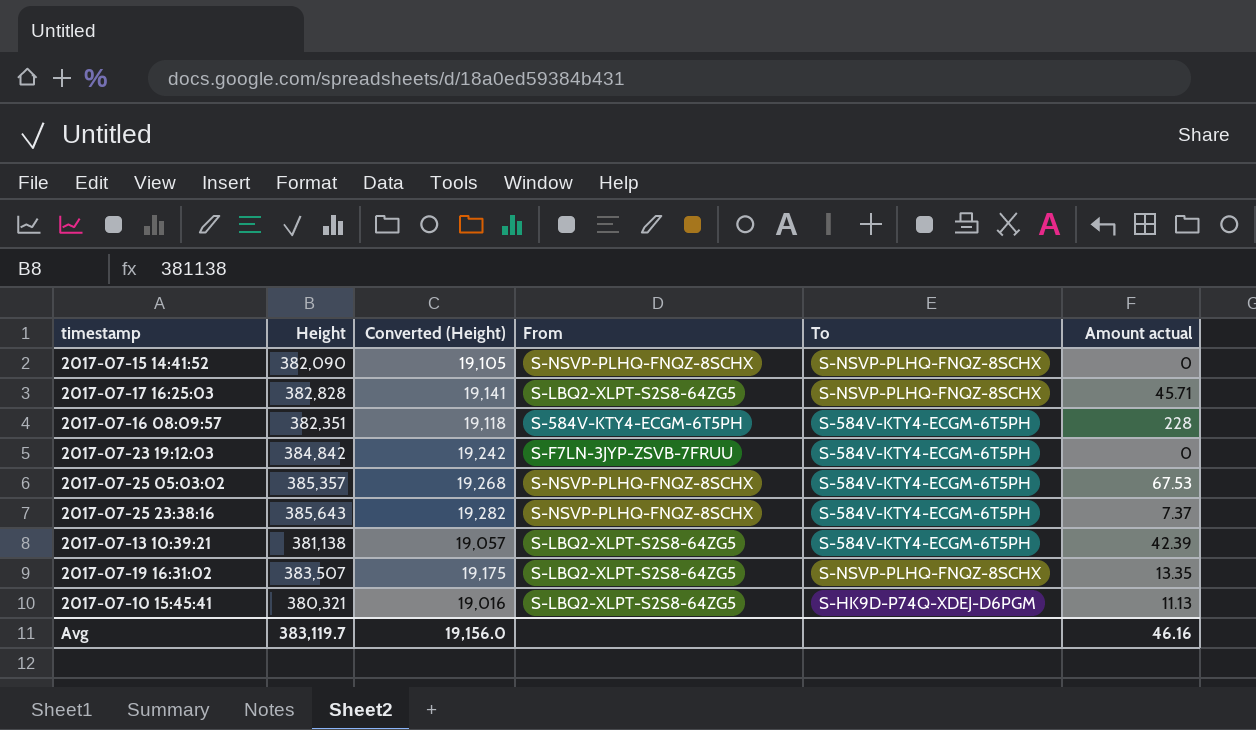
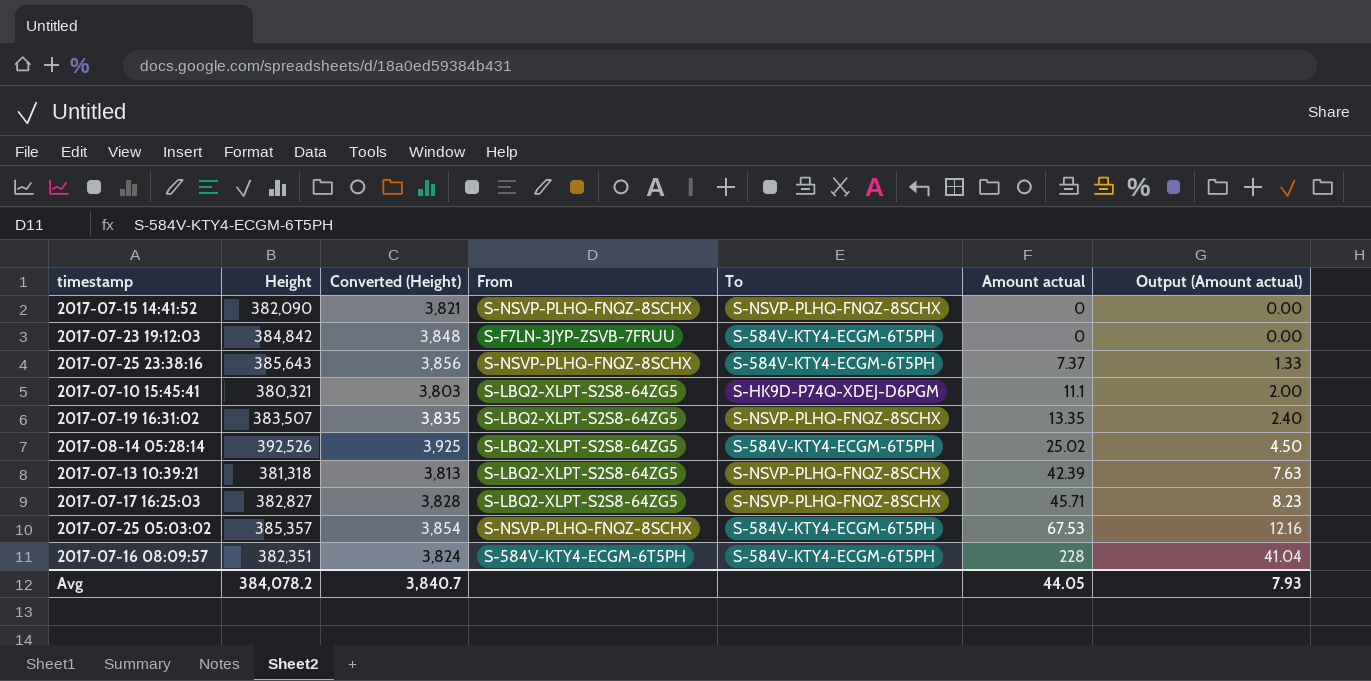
row order: none -> Amount actual ascending
column Converted (Height) | formula: [Height] * 0.05 -> [Height] * 0.01
column Output (Amount actual) | formula: none -> [Amount actual] * 0.18
2017-07-10 15:45:41 | Amount actual: 11.13 -> 11.1
row 2017-08-14 05:28:14: none -> 392,526 | 3,925 | S-LBQ2-XLPT-S2S8-64ZG5 | S-584V-KTY4-ECGM-6T5PH | 25.02 | 4.50
2017-07-13 10:39:21 | Height: 381,138 -> 381,318
2017-07-13 10:39:21 | To: S-584V-KTY4-ECGM-6T5PH -> S-NSVP-PLHQ-FNQZ-8SCHX
2017-07-17 16:25:03 | Height: 382,828 -> 382,827
Avg | Height: 383,119.7 -> 384,078.2
Avg | Converted (Height): 19,156.0 -> 3,840.7
Avg | Amount actual: 46.16 -> 44.05

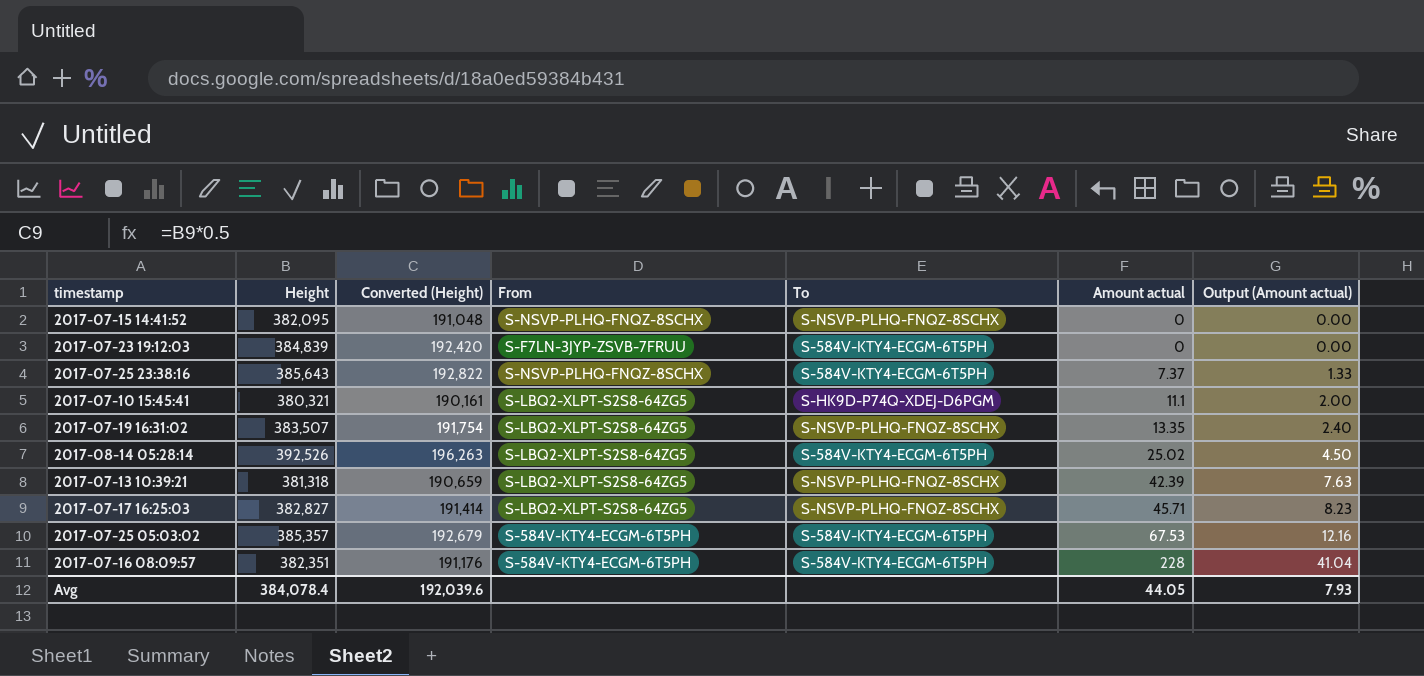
column Converted (Height) | formula: [Height] * 0.01 -> [Height] * 0.5
2017-07-15 14:41:52 | Height: 382,090 -> 382,095
2017-07-23 19:12:03 | Height: 384,842 -> 384,839
2017-07-25 05:03:02 | From: S-NSVP-PLHQ-FNQZ-8SCHX -> S-584V-KTY4-ECGM-6T5PH
Avg | Height: 384,078.2 -> 384,078.4
Avg | Converted (Height): 3,840.7 -> 192,039.6

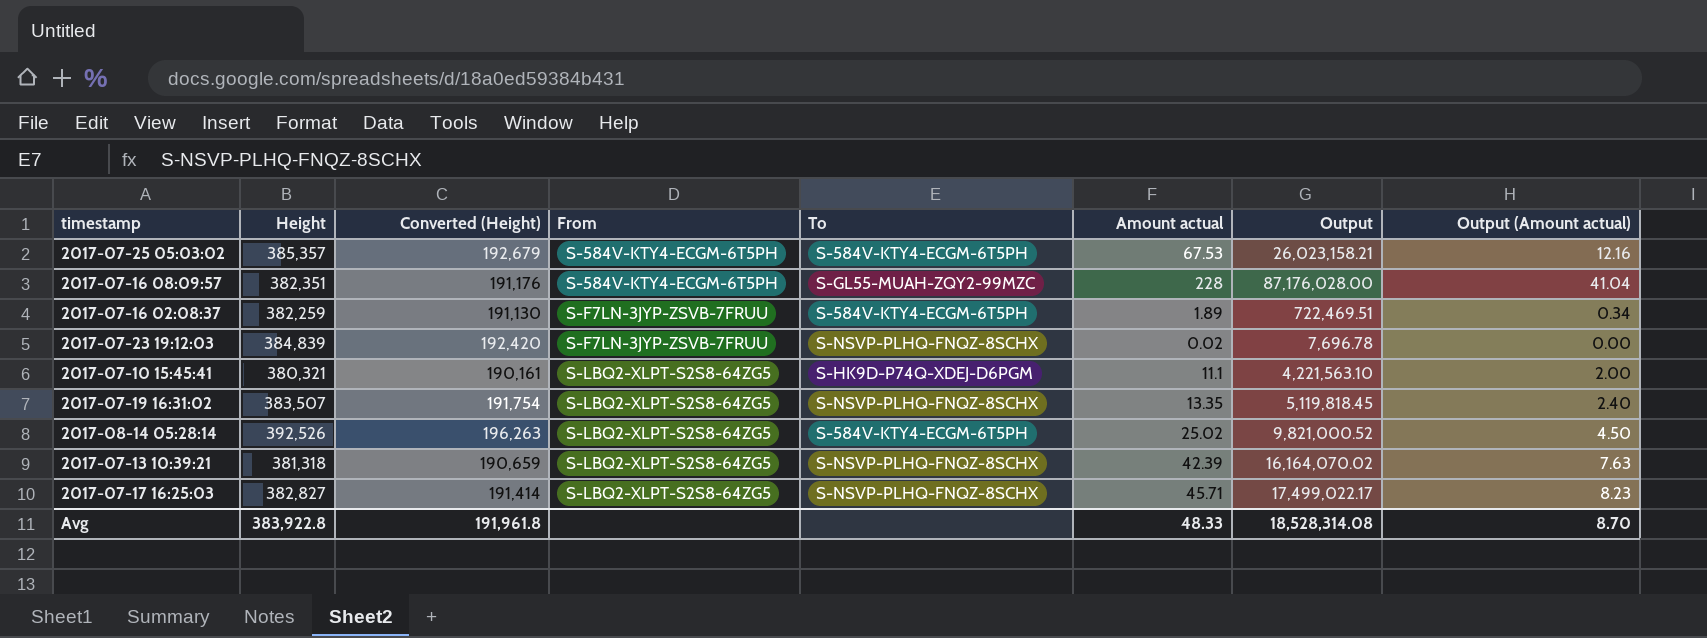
row order: Amount actual ascending -> From ascending
column Output | formula: none -> [Height] * [Amount actual]
row 2017-07-15 14:41:52: 382,095 | 191,048 | S-NSVP-PLHQ-FNQZ-8SCHX | S-NSVP-PLHQ-FNQZ-8SCHX | 0 | 0.00 -> none
row 2017-07-25 23:38:16: 385,643 | 192,822 | S-NSVP-PLHQ-FNQZ-8SCHX | S-584V-KTY4-ECGM-6T5PH | 7.37 | 1.33 -> none
2017-07-16 08:09:57 | To: S-584V-KTY4-ECGM-6T5PH -> S-GL55-MUAH-ZQY2-99MZC
row 2017-07-16 02:08:37: none -> 382,259 | 191,130 | S-F7LN-3JYP-ZSVB-7FRUU | S-584V-KTY4-ECGM-6T5PH | 1.89 | 722,469.51 | 0.34
2017-07-23 19:12:03 | To: S-584V-KTY4-ECGM-6T5PH -> S-NSVP-PLHQ-FNQZ-8SCHX
2017-07-23 19:12:03 | Amount actual: 0 -> 0.02
Avg | Height: 384,078.4 -> 383,922.8
Avg | Converted (Height): 192,039.6 -> 191,961.8
Avg | Amount actual: 44.05 -> 48.33
Avg | Output (Amount actual): 7.93 -> 8.70

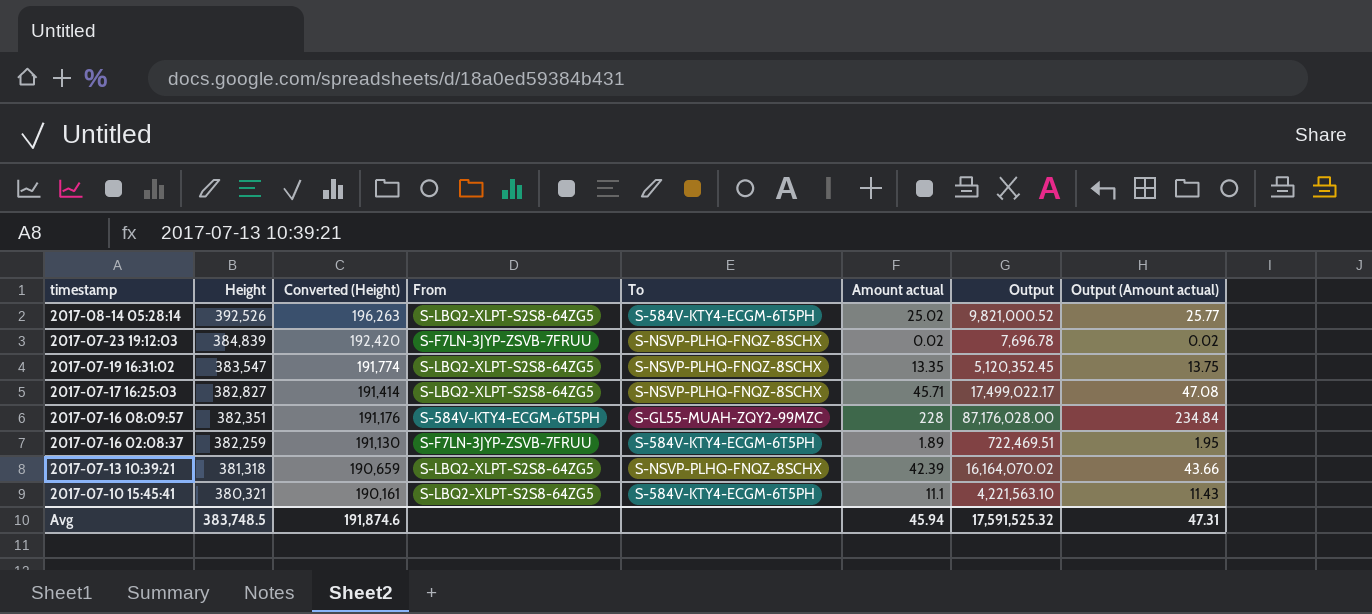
row order: From ascending -> timestamp descending
column Output (Amount actual) | formula: [Amount actual] * 0.18 -> [Amount actual] * 1.03
row 2017-07-25 05:03:02: 385,357 | 192,679 | S-584V-KTY4-ECGM-6T5PH | S-584V-KTY4-ECGM-6T5PH | 67.53 | 26,023,158.21 | 12.16 -> none
2017-07-19 16:31:02 | Height: 383,507 -> 383,547
2017-07-19 16:31:02 | Converted (Height): 191,754 -> 191,774
2017-07-19 16:31:02 | Output: 5,119,818.45 -> 5,120,352.45
2017-07-10 15:45:41 | To: S-HK9D-P74Q-XDEJ-D6PGM -> S-584V-KTY4-ECGM-6T5PH
Avg | Height: 383,922.8 -> 383,748.5
Avg | Converted (Height): 191,961.8 -> 191,874.6
Avg | Amount actual: 48.33 -> 45.94
Avg | Output: 18,528,314.08 -> 17,591,525.32
Avg | Output (Amount actual): 8.70 -> 47.31

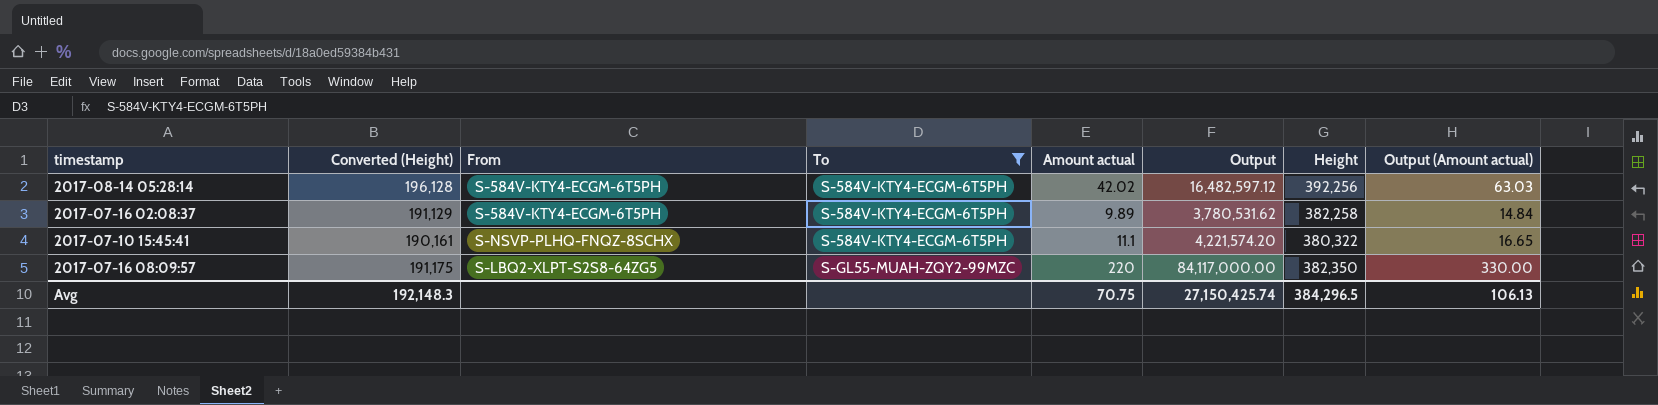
filter: none -> To != S-NSVP-PLHQ-FNQZ-8SCHX
row order: timestamp descending -> To ascending
column Height | position: 2 -> 7
column Output (Amount actual) | formula: [Amount actual] * 1.03 -> [Amount actual] * 1.5
2017-08-14 05:28:14 | Converted (Height): 196,263 -> 196,128
2017-08-14 05:28:14 | From: S-LBQ2-XLPT-S2S8-64ZG5 -> S-584V-KTY4-ECGM-6T5PH
2017-08-14 05:28:14 | Amount actual: 25.02 -> 42.02
2017-08-14 05:28:14 | Output: 9,821,000.52 -> 16,482,597.12
2017-08-14 05:28:14 | Height: 392,526 -> 392,256
2017-07-16 02:08:37 | Converted (Height): 191,130 -> 191,129
2017-07-16 02:08:37 | From: S-F7LN-3JYP-ZSVB-7FRUU -> S-584V-KTY4-ECGM-6T5PH
2017-07-16 02:08:37 | Amount actual: 1.89 -> 9.89
2017-07-16 02:08:37 | Output: 722,469.51 -> 3,780,531.62
2017-07-16 02:08:37 | Height: 382,259 -> 382,258
2017-07-10 15:45:41 | From: S-LBQ2-XLPT-S2S8-64ZG5 -> S-NSVP-PLHQ-FNQZ-8SCHX
2017-07-10 15:45:41 | Output: 4,221,563.10 -> 4,221,574.20
2017-07-10 15:45:41 | Height: 380,321 -> 380,322
2017-07-16 08:09:57 | Converted (Height): 191,176 -> 191,175
2017-07-16 08:09:57 | From: S-584V-KTY4-ECGM-6T5PH -> S-LBQ2-XLPT-S2S8-64ZG5
2017-07-16 08:09:57 | Amount actual: 228 -> 220
2017-07-16 08:09:57 | Output: 87,176,028.00 -> 84,117,000.00
2017-07-16 08:09:57 | Height: 382,351 -> 382,350
Avg | Converted (Height): 191,874.6 -> 192,148.3
Avg | Amount actual: 45.94 -> 70.75
Avg | Output: 17,591,525.32 -> 27,150,425.74
Avg | Height: 383,748.5 -> 384,296.5
Avg | Output (Amount actual): 47.31 -> 106.13

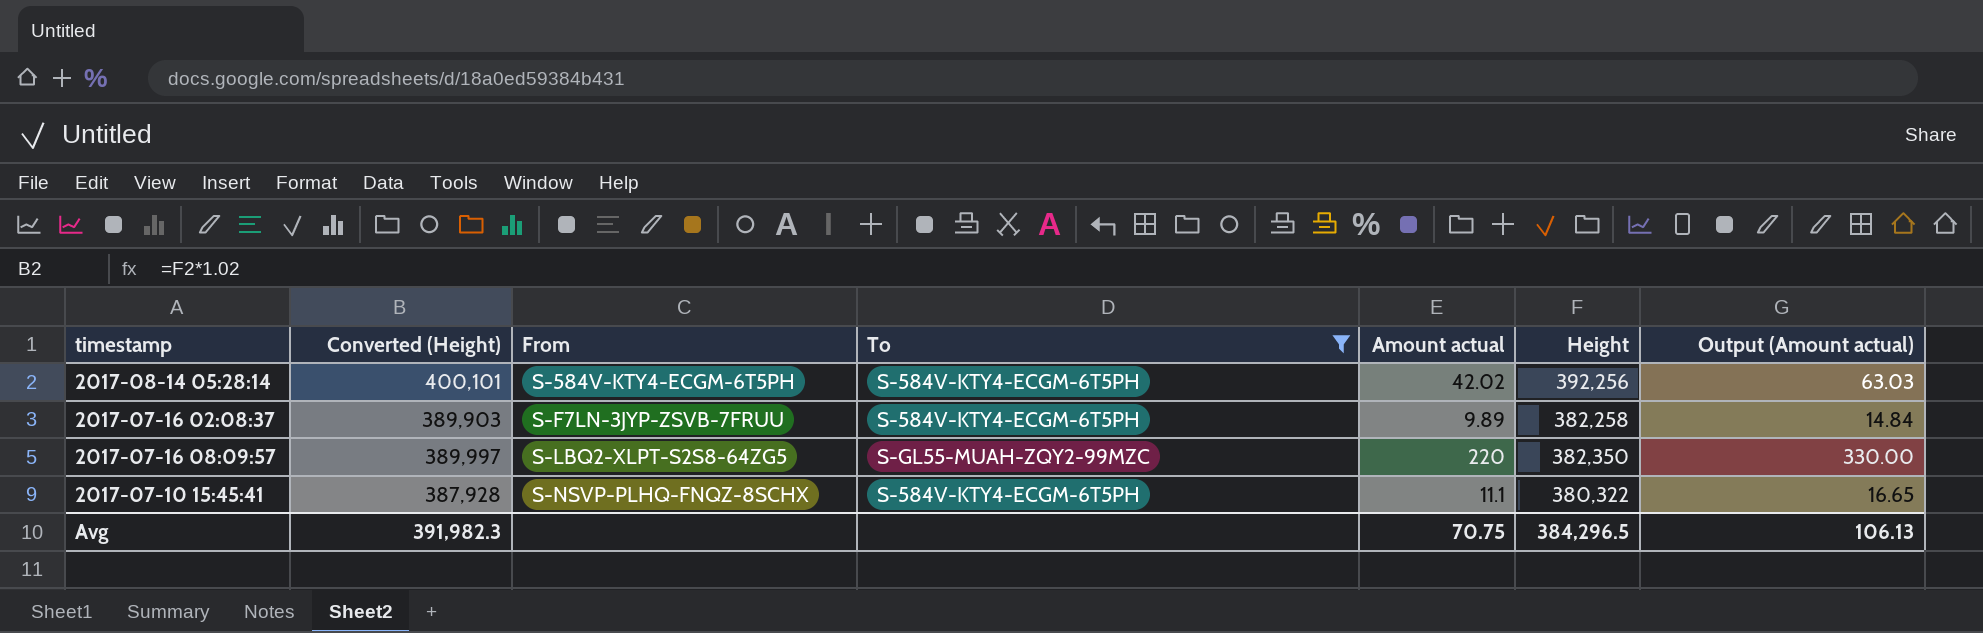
row order: To ascending -> From ascending
column Output | formula: [Amount actual] * [Height] -> none
column Converted (Height) | formula: [Height] * 0.5 -> [Height] * 1.02
2017-07-16 02:08:37 | From: S-584V-KTY4-ECGM-6T5PH -> S-F7LN-3JYP-ZSVB-7FRUU
Avg | Converted (Height): 192,148.3 -> 391,982.3

